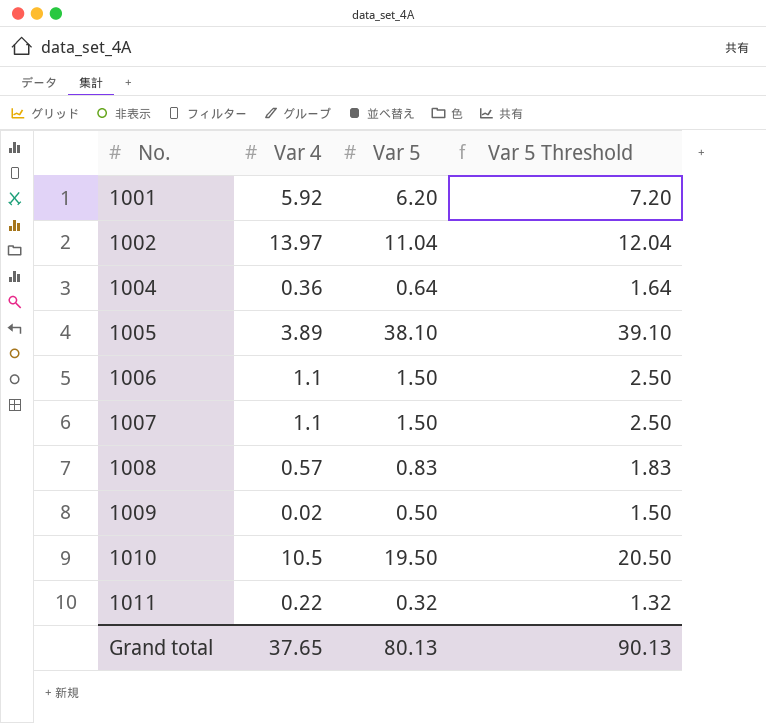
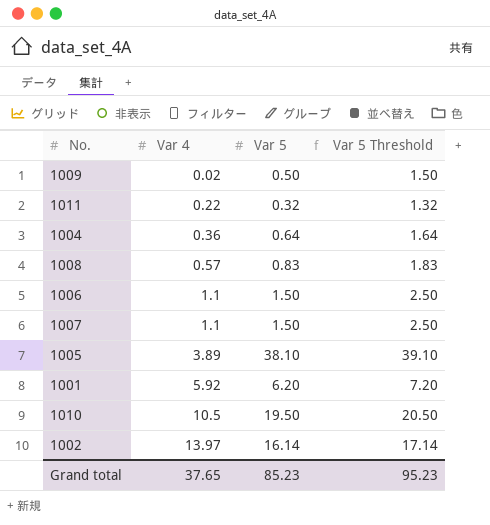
row order: No. ascending -> Var 4 ascending
1002 | Var 5: 11.04 -> 16.14
1002 | Var 5 Threshold: 12.04 -> 17.14
Grand total | Var 5: 80.13 -> 85.23
Grand total | Var 5 Threshold: 90.13 -> 95.23

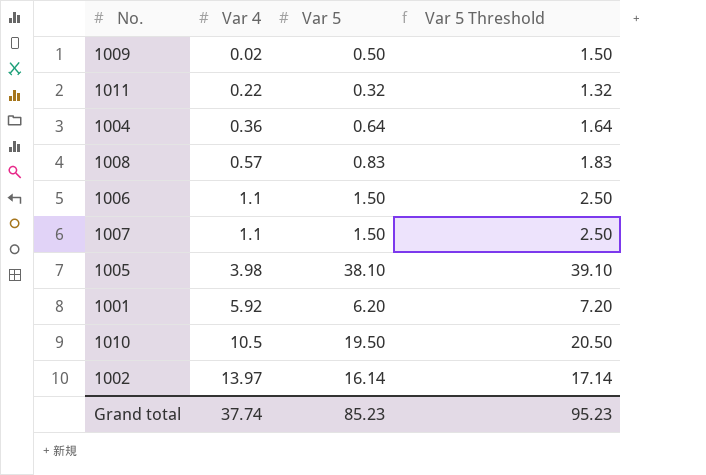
1005 | Var 4: 3.89 -> 3.98
Grand total | Var 4: 37.65 -> 37.74

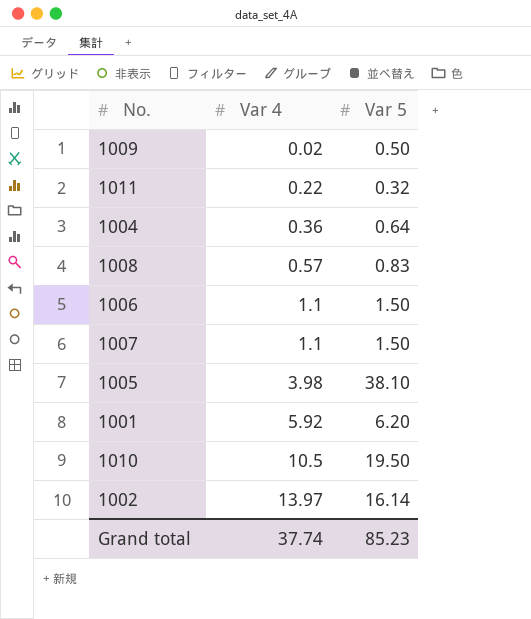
column Var 5 Threshold | formula: [Var 5] + 1 -> none

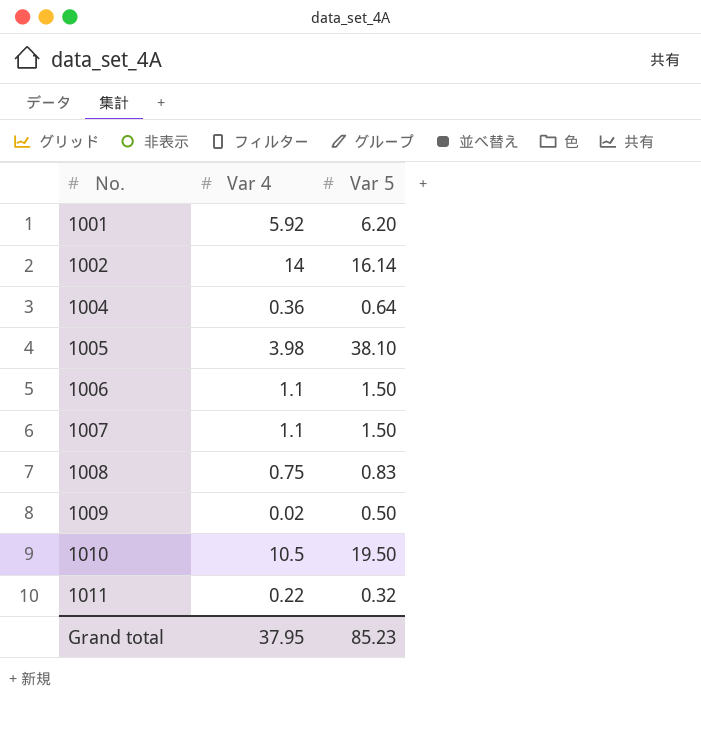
row order: Var 4 ascending -> No. ascending
1002 | Var 4: 13.97 -> 14
1008 | Var 4: 0.57 -> 0.75
Grand total | Var 4: 37.74 -> 37.95

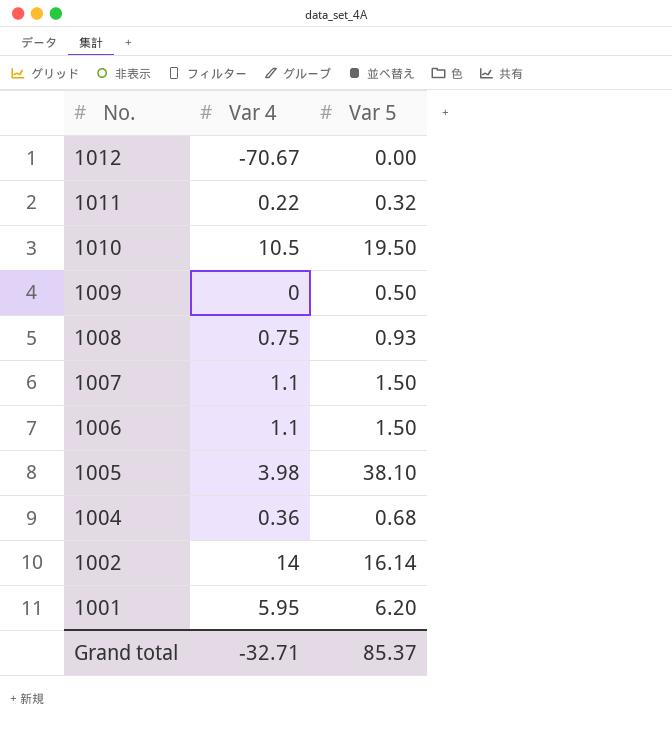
row order: No. ascending -> No. descending
row 1012: none -> -70.67 | 0.00
1009 | Var 4: 0.02 -> 0
1008 | Var 5: 0.83 -> 0.93
1004 | Var 5: 0.64 -> 0.68
1001 | Var 4: 5.92 -> 5.95
Grand total | Var 4: 37.95 -> -32.71
Grand total | Var 5: 85.23 -> 85.37

